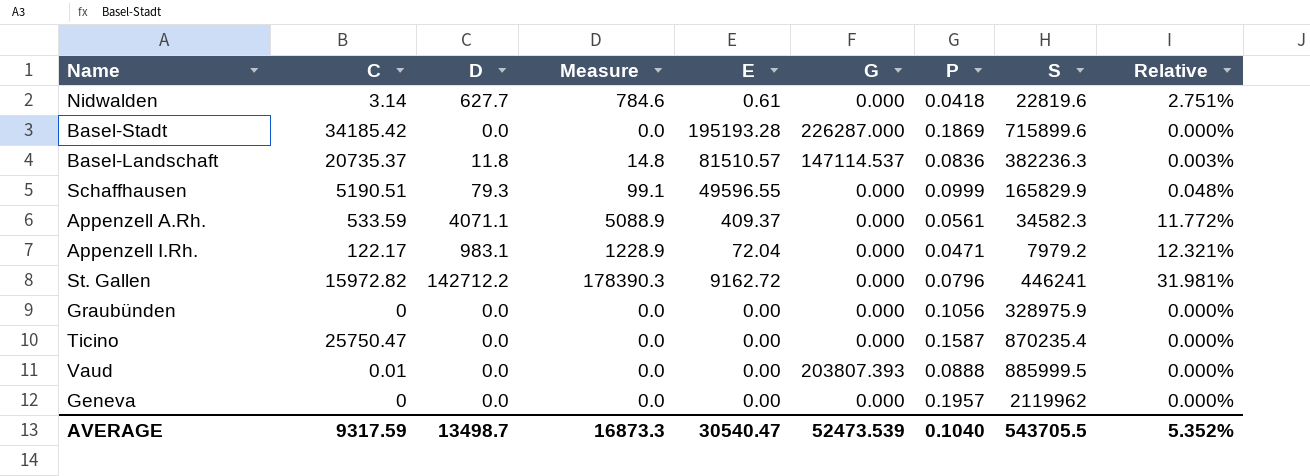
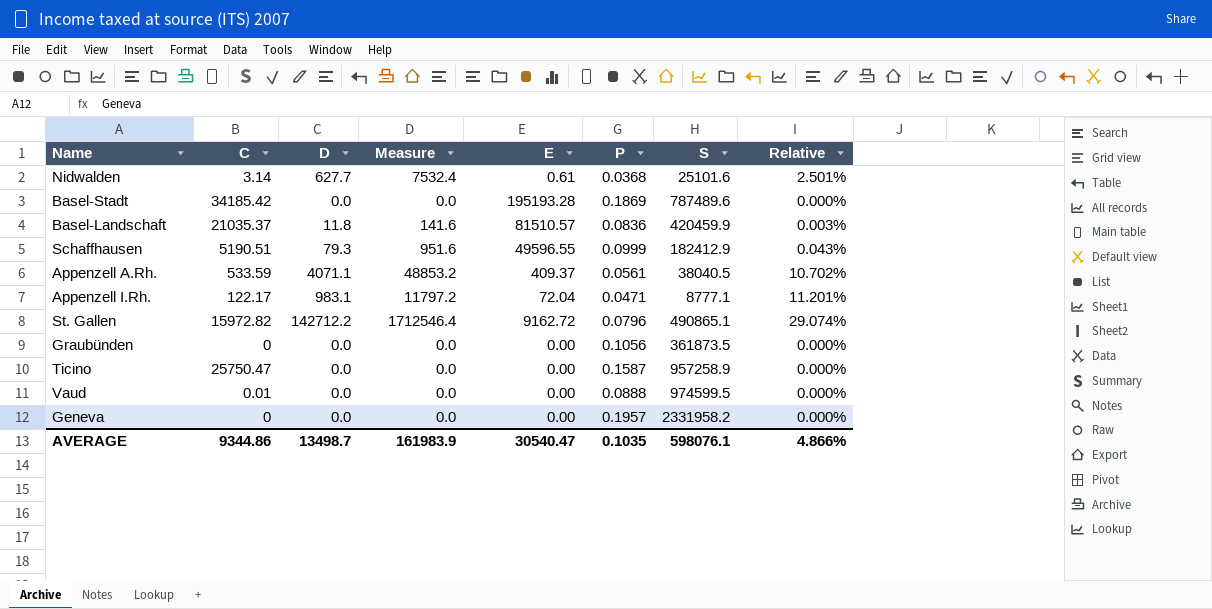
column G | position: 6 -> none
column Measure | formula: [D] * 1.25 -> [D] * 12
Nidwalden | P: 0.0418 -> 0.0368
Nidwalden | S: 22819.6 -> 25101.6
Nidwalden | Relative: 2.751% -> 2.501%
Basel-Stadt | S: 715899.6 -> 787489.6
Basel-Landschaft | C: 20735.37 -> 21035.37
Basel-Landschaft | S: 382236.3 -> 420459.9
Schaffhausen | S: 165829.9 -> 182412.9
Schaffhausen | Relative: 0.048% -> 0.043%
Appenzell A.Rh. | S: 34582.3 -> 38040.5
Appenzell A.Rh. | Relative: 11.772% -> 10.702%
Appenzell I.Rh. | S: 7979.2 -> 8777.1
Appenzell I.Rh. | Relative: 12.321% -> 11.201%
St. Gallen | S: 446241 -> 490865.1
St. Gallen | Relative: 31.981% -> 29.074%
Graubünden | S: 328975.9 -> 361873.5
Ticino | S: 870235.4 -> 957258.9
Vaud | S: 885999.5 -> 974599.5
Geneva | S: 2119962 -> 2331958.2
AVERAGE | C: 9317.59 -> 9344.86
AVERAGE | Measure: 16873.3 -> 161983.9
AVERAGE | P: 0.1040 -> 0.1035
AVERAGE | S: 543705.5 -> 598076.1
AVERAGE | Relative: 5.352% -> 4.866%

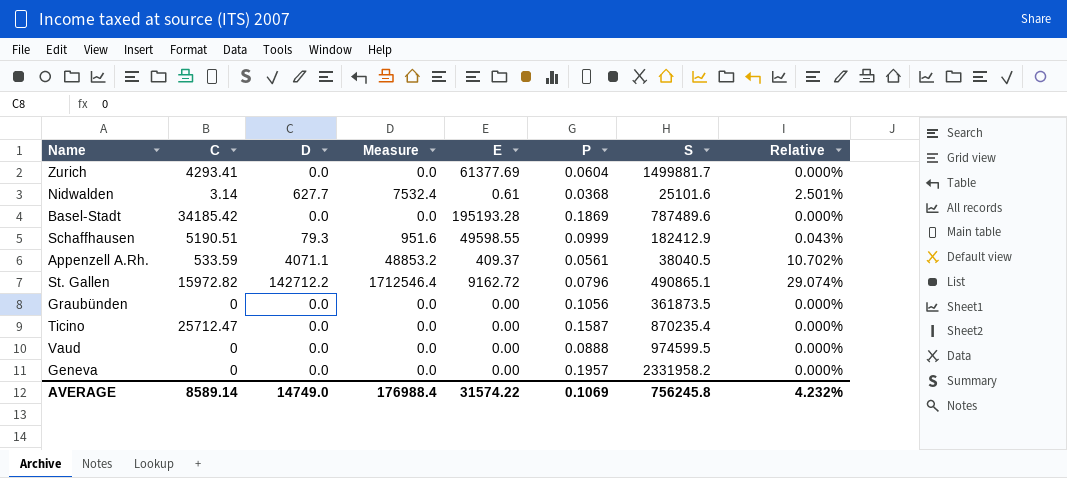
row Basel-Landschaft: 21035.37 | 11.8 | 141.6 | 81510.57 | 0.0836 | 420459.9 | 0.003% -> none
row Appenzell I.Rh.: 122.17 | 983.1 | 11797.2 | 72.04 | 0.0471 | 8777.1 | 11.201% -> none
row Zurich: none -> 4293.41 | 0.0 | 0.0 | 61377.69 | 0.0604 | 1499881.7 | 0.000%
Schaffhausen | E: 49596.55 -> 49598.55
Ticino | C: 25750.47 -> 25712.47
Ticino | S: 957258.9 -> 870235.4
Vaud | C: 0.01 -> 0
AVERAGE | C: 9344.86 -> 8589.14
AVERAGE | D: 13498.7 -> 14749.0
AVERAGE | Measure: 161983.9 -> 176988.4
AVERAGE | E: 30540.47 -> 31574.22
AVERAGE | P: 0.1035 -> 0.1069
AVERAGE | S: 598076.1 -> 756245.8
AVERAGE | Relative: 4.866% -> 4.232%

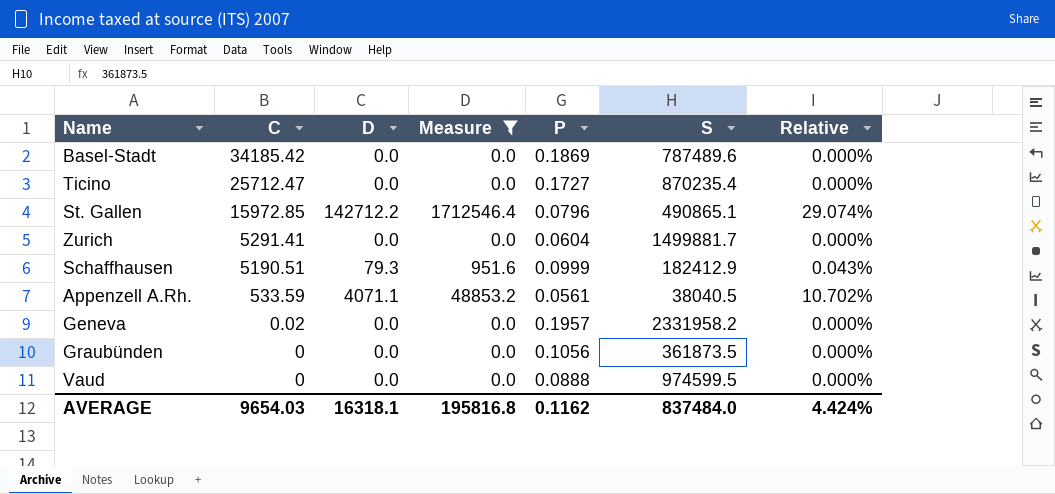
filter: none -> Measure != 7532.4
row order: none -> C descending
column E | position: 5 -> none
Ticino | P: 0.1587 -> 0.1727
St. Gallen | C: 15972.82 -> 15972.85
Zurich | C: 4293.41 -> 5291.41
Geneva | C: 0 -> 0.02
AVERAGE | C: 8589.14 -> 9654.03
AVERAGE | D: 14749.0 -> 16318.1
AVERAGE | Measure: 176988.4 -> 195816.8
AVERAGE | P: 0.1069 -> 0.1162
AVERAGE | S: 756245.8 -> 837484.0
AVERAGE | Relative: 4.232% -> 4.424%

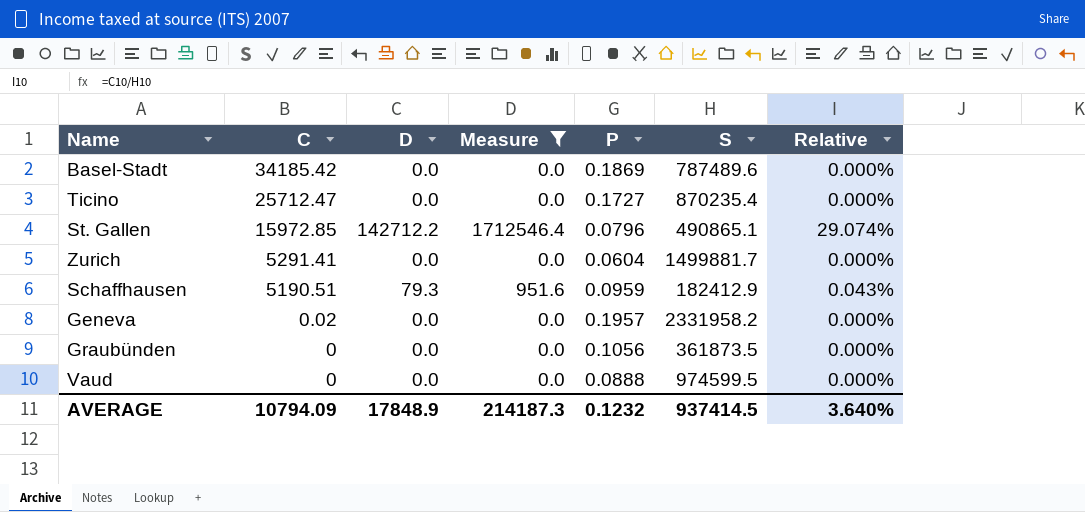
row Appenzell A.Rh.: 533.59 | 4071.1 | 48853.2 | 0.0561 | 38040.5 | 10.702% -> none
Schaffhausen | P: 0.0999 -> 0.0959
AVERAGE | C: 9654.03 -> 10794.09
AVERAGE | D: 16318.1 -> 17848.9
AVERAGE | Measure: 195816.8 -> 214187.3
AVERAGE | P: 0.1162 -> 0.1232
AVERAGE | S: 837484.0 -> 937414.5
AVERAGE | Relative: 4.424% -> 3.640%

